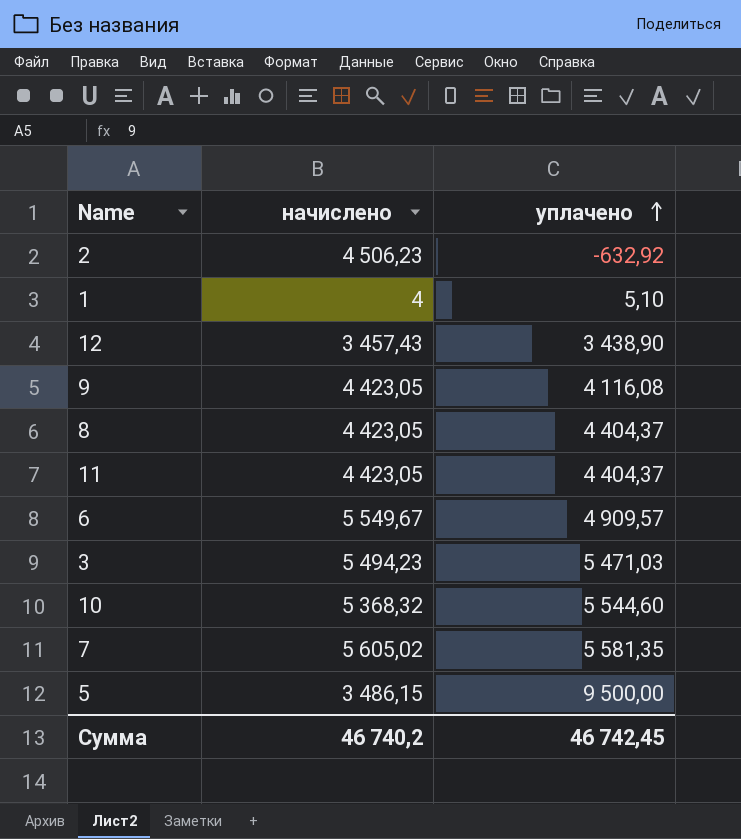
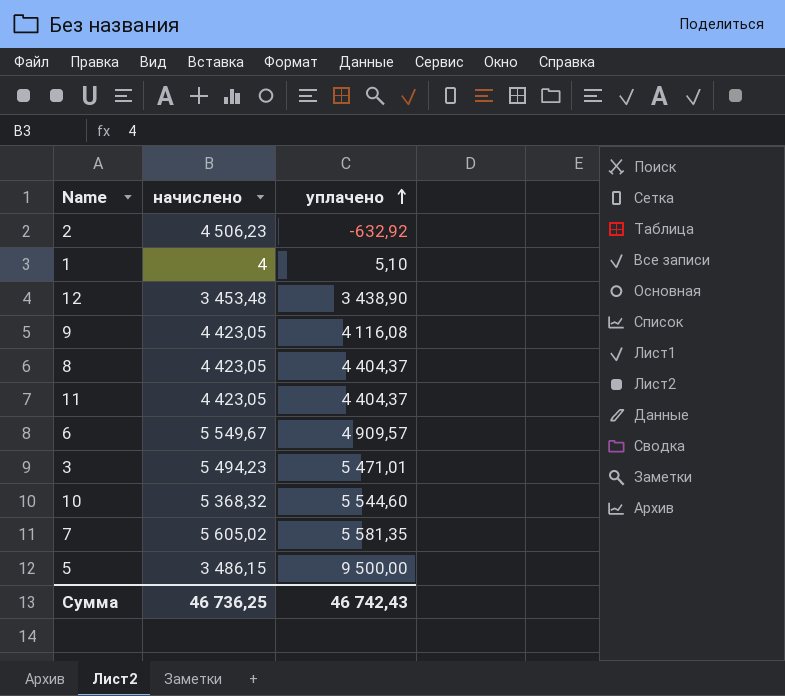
12 | начислено: 3 457,43 -> 3 453,48
3 | уплачено: 5 471,03 -> 5 471,01
Сумма | начислено: 46 740,2 -> 46 736,25
Сумма | уплачено: 46 742,45 -> 46 742,43

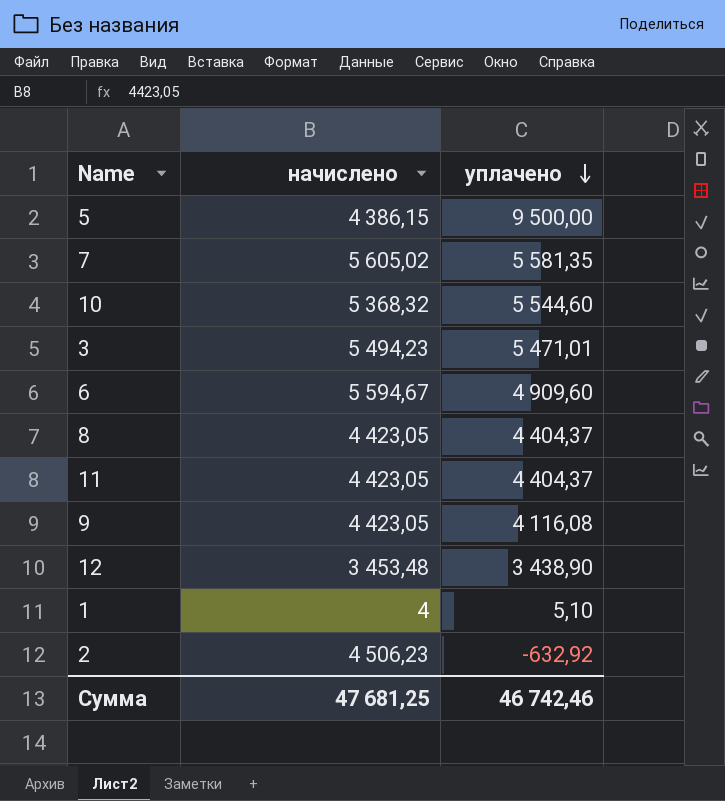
row order: уплачено ascending -> уплачено descending
5 | начислено: 3 486,15 -> 4 386,15
6 | начислено: 5 549,67 -> 5 594,67
6 | уплачено: 4 909,57 -> 4 909,60
Сумма | начислено: 46 736,25 -> 47 681,25
Сумма | уплачено: 46 742,43 -> 46 742,46

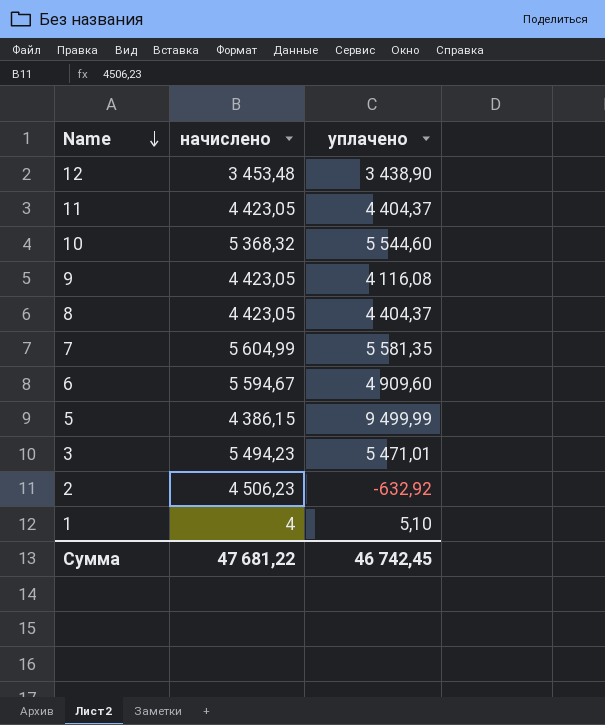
row order: уплачено descending -> Name descending
7 | начислено: 5 605,02 -> 5 604,99
5 | уплачено: 9 500,00 -> 9 499,99
Сумма | начислено: 47 681,25 -> 47 681,22
Сумма | уплачено: 46 742,46 -> 46 742,45

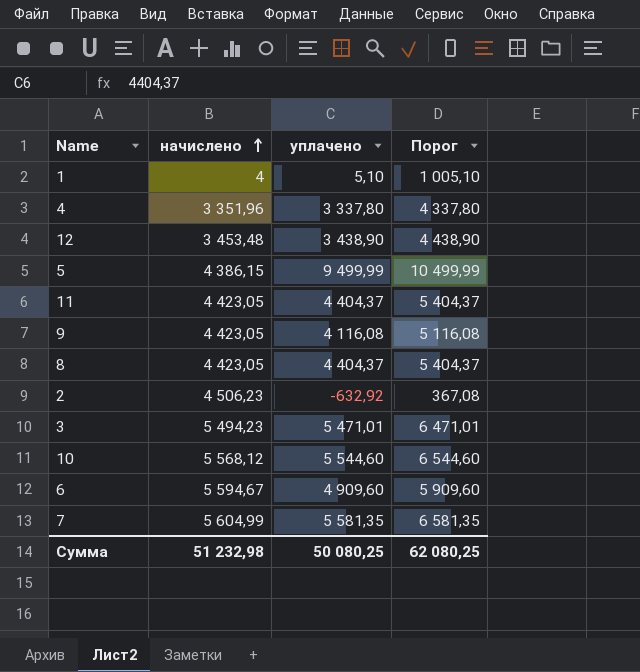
row order: Name descending -> начислено ascending
column Порог | formula: none -> [уплачено] + 1000
row 4: none -> 3 351,96 | 3 337,80 | 4 337,80
10 | начислено: 5 368,32 -> 5 568,12
Сумма | начислено: 47 681,22 -> 51 232,98
Сумма | уплачено: 46 742,45 -> 50 080,25

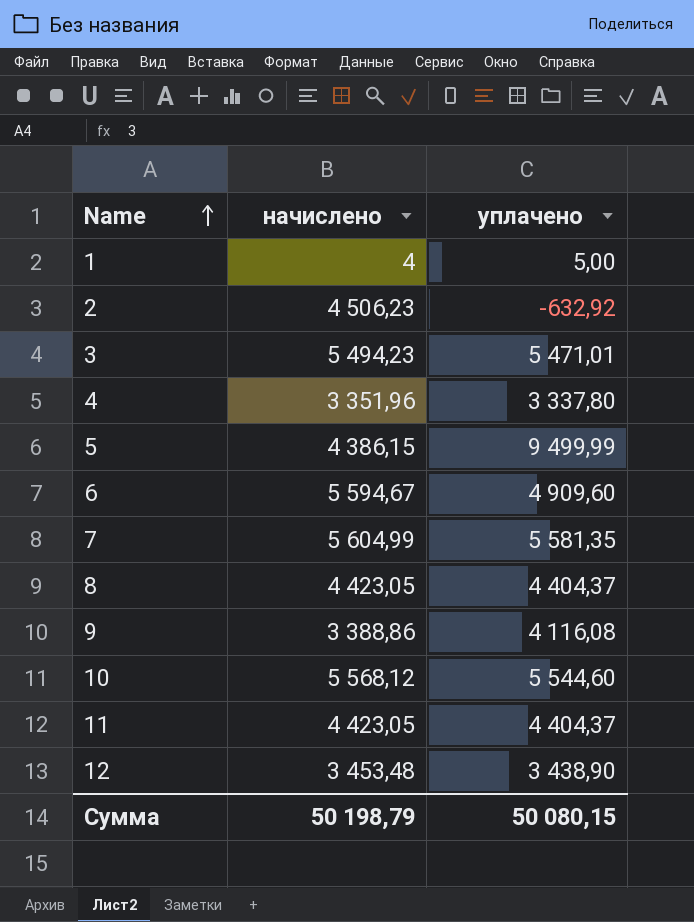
row order: начислено ascending -> Name ascending
column Порог | formula: [уплачено] + 1000 -> none
1 | уплачено: 5,10 -> 5,00
9 | начислено: 4 423,05 -> 3 388,86
Сумма | начислено: 51 232,98 -> 50 198,79
Сумма | уплачено: 50 080,25 -> 50 080,15

